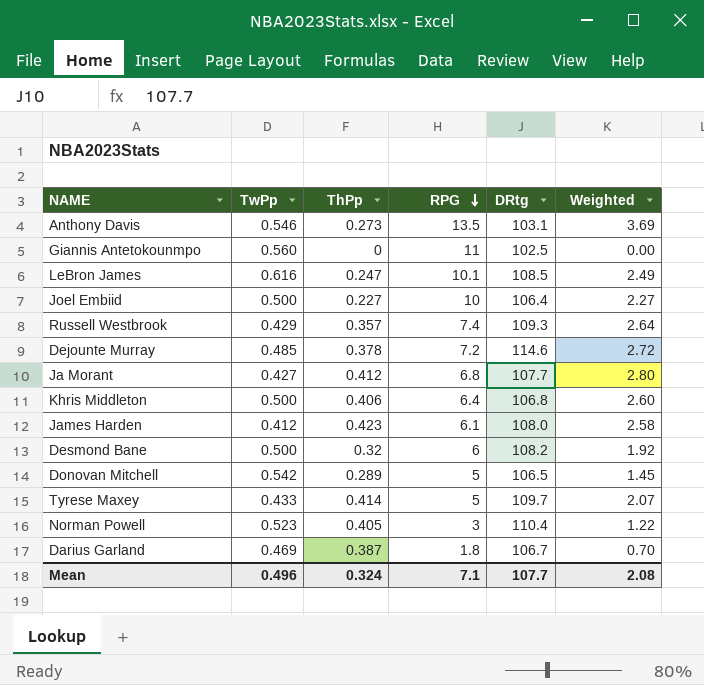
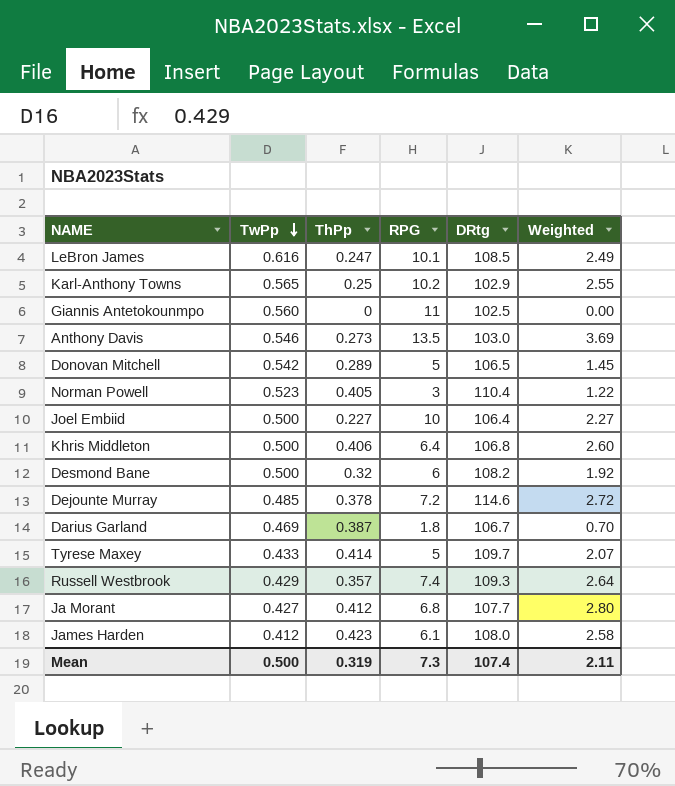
row order: RPG descending -> TwPp descending
row Karl-Anthony Towns: none -> 0.565 | 0.25 | 10.2 | 102.9 | 2.55
Anthony Davis | DRtg: 103.1 -> 103.0
Mean | TwPp: 0.496 -> 0.500
Mean | ThPp: 0.324 -> 0.319
Mean | RPG: 7.1 -> 7.3
Mean | DRtg: 107.7 -> 107.4
Mean | Weighted: 2.08 -> 2.11

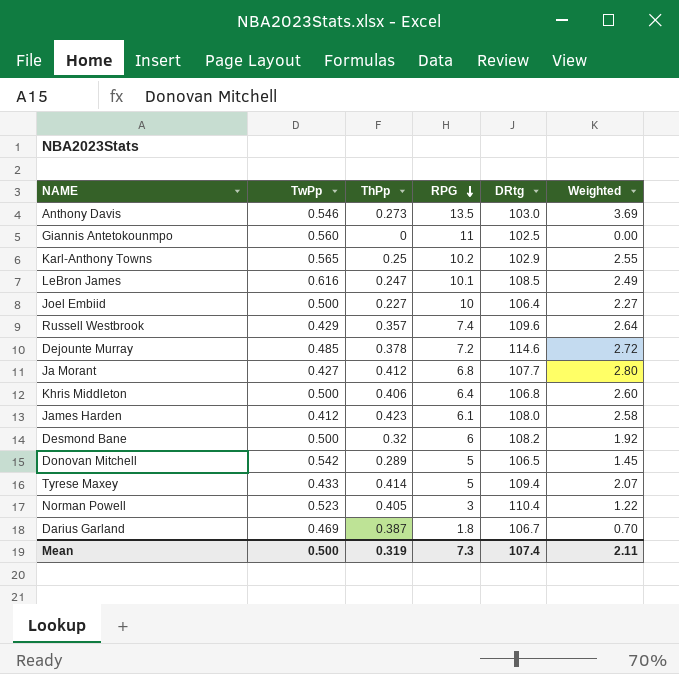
row order: TwPp descending -> RPG descending
Russell Westbrook | DRtg: 109.3 -> 109.6
Tyrese Maxey | DRtg: 109.7 -> 109.4

